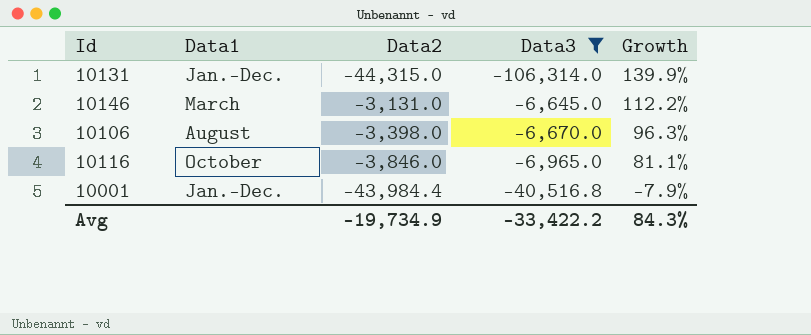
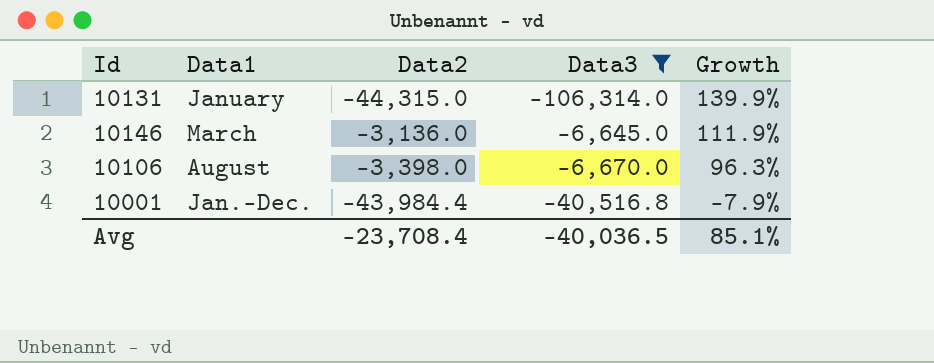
row 10116: October | -3,846.0 | -6,965.0 | 81.1% -> none
10131 | Data1: Jan.-Dec. -> January
10146 | Data2: -3,131.0 -> -3,136.0
10146 | Growth: 112.2% -> 111.9%
Avg | Data2: -19,734.9 -> -23,708.4
Avg | Data3: -33,422.2 -> -40,036.5
Avg | Growth: 84.3% -> 85.1%

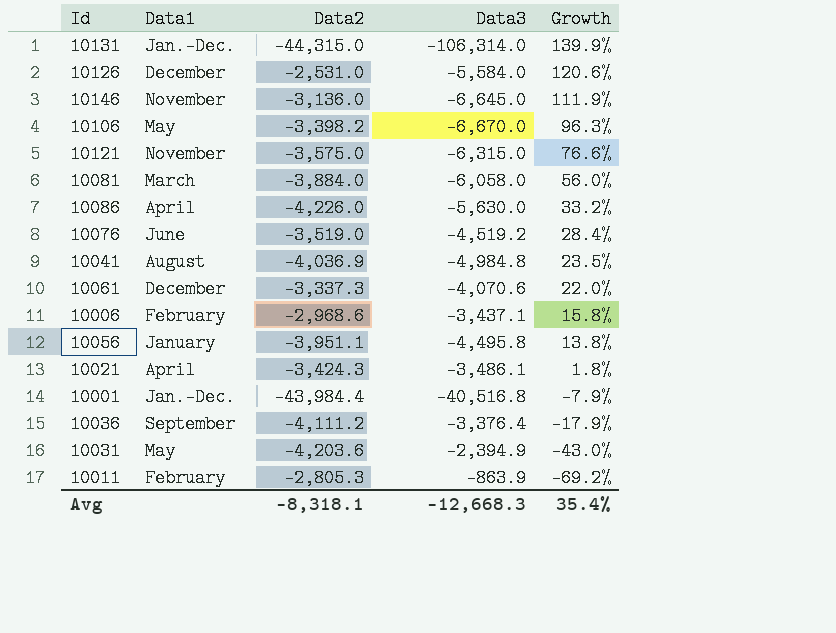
filter: Data3 <= -6,645.0 -> none
10131 | Data1: January -> Jan.-Dec.
10146 | Data1: March -> November
10106 | Data1: August -> May
10106 | Data2: -3,398.0 -> -3,398.2
Avg | Data2: -23,708.4 -> -8,318.1
Avg | Data3: -40,036.5 -> -12,668.3
Avg | Growth: 85.1% -> 35.4%

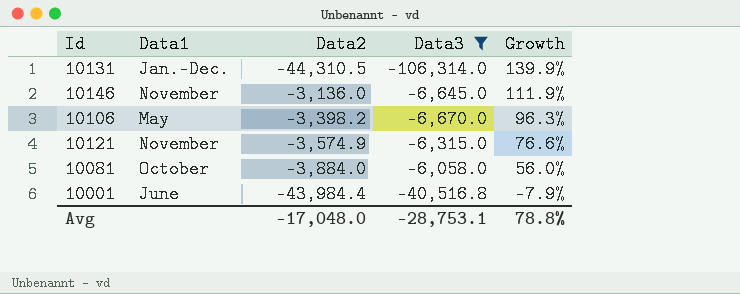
filter: none -> Data3 <= -6,058.0
10131 | Data2: -44,315.0 -> -44,310.5
10121 | Data2: -3,575.0 -> -3,574.9
10081 | Data1: March -> October
10001 | Data1: Jan.-Dec. -> June
Avg | Data2: -8,318.1 -> -17,048.0
Avg | Data3: -12,668.3 -> -28,753.1
Avg | Growth: 35.4% -> 78.8%

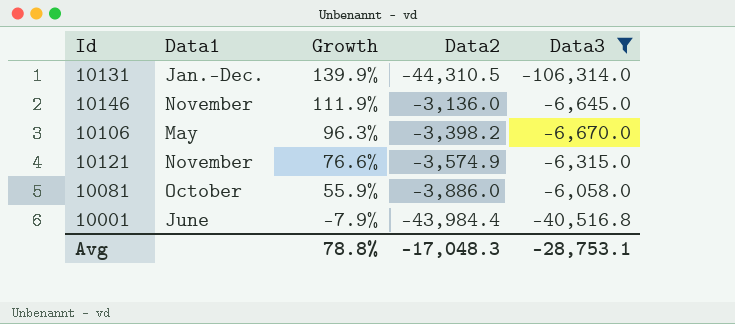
column Growth | position: 5 -> 3
10081 | Growth: 56.0% -> 55.9%
10081 | Data2: -3,884.0 -> -3,886.0
Avg | Data2: -17,048.0 -> -17,048.3

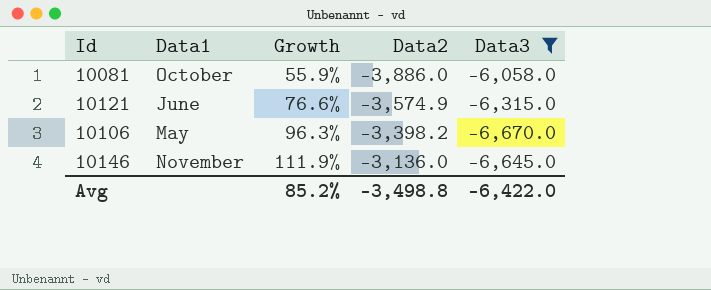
row order: Growth descending -> Growth ascending
row 10131: Jan.-Dec. | 139.9% | -44,310.5 | -106,314.0 -> none
row 10001: June | -7.9% | -43,984.4 | -40,516.8 -> none
10121 | Data1: November -> June
Avg | Growth: 78.8% -> 85.2%
Avg | Data2: -17,048.3 -> -3,498.8
Avg | Data3: -28,753.1 -> -6,422.0

